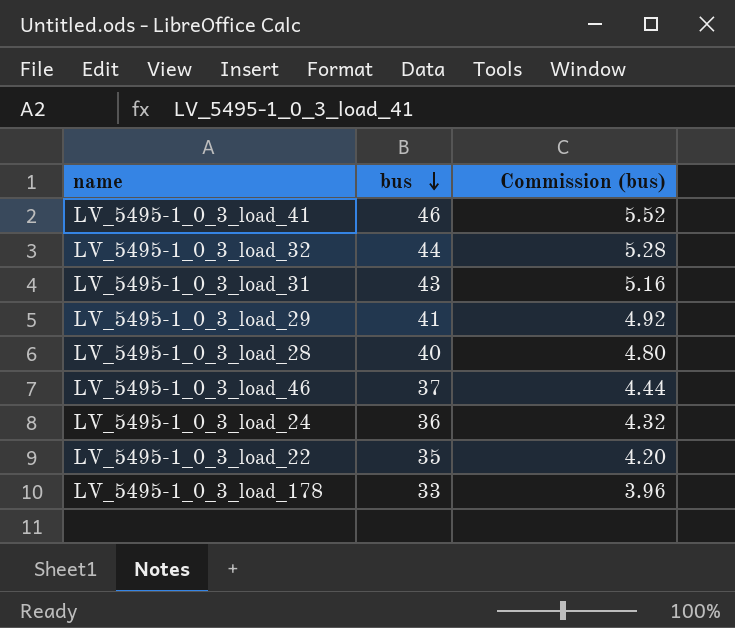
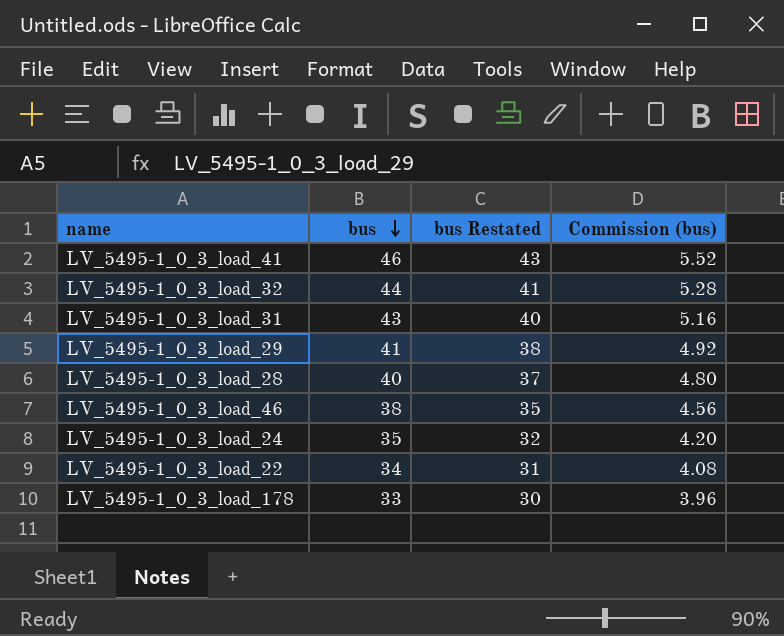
column bus Restated | formula: none -> [bus] - 3
LV_5495-1_0_3_load_46 | bus: 37 -> 38
LV_5495-1_0_3_load_46 | Commission (bus): 4.44 -> 4.56
LV_5495-1_0_3_load_24 | bus: 36 -> 35
LV_5495-1_0_3_load_24 | Commission (bus): 4.32 -> 4.20
LV_5495-1_0_3_load_22 | bus: 35 -> 34
LV_5495-1_0_3_load_22 | Commission (bus): 4.20 -> 4.08

